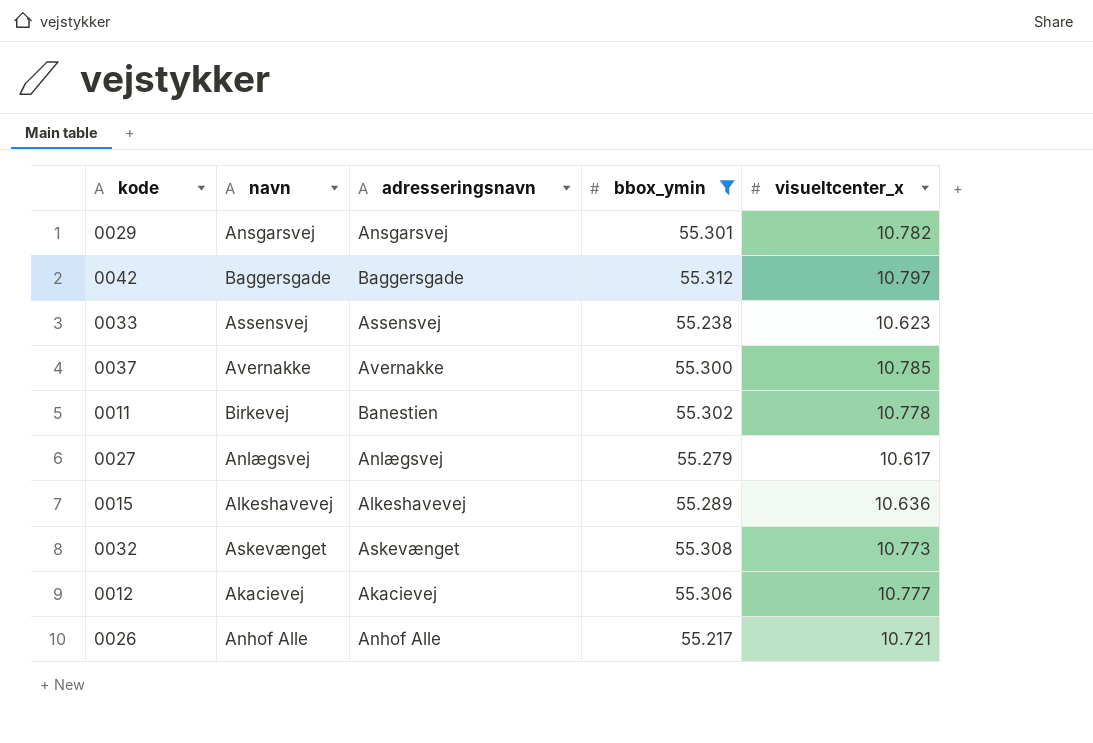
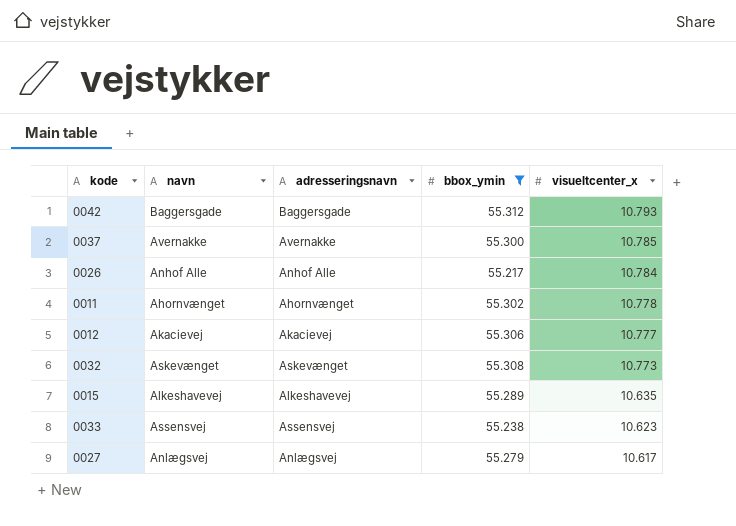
row order: none -> visueltcenter_x descending
row 0029: Ansgarsvej | Ansgarsvej | 55.301 | 10.782 -> none
0042 | visueltcenter_x: 10.797 -> 10.793
0026 | visueltcenter_x: 10.721 -> 10.784
0011 | navn: Birkevej -> Ahornvænget
0011 | adresseringsnavn: Banestien -> Ahornvænget
0015 | visueltcenter_x: 10.636 -> 10.635

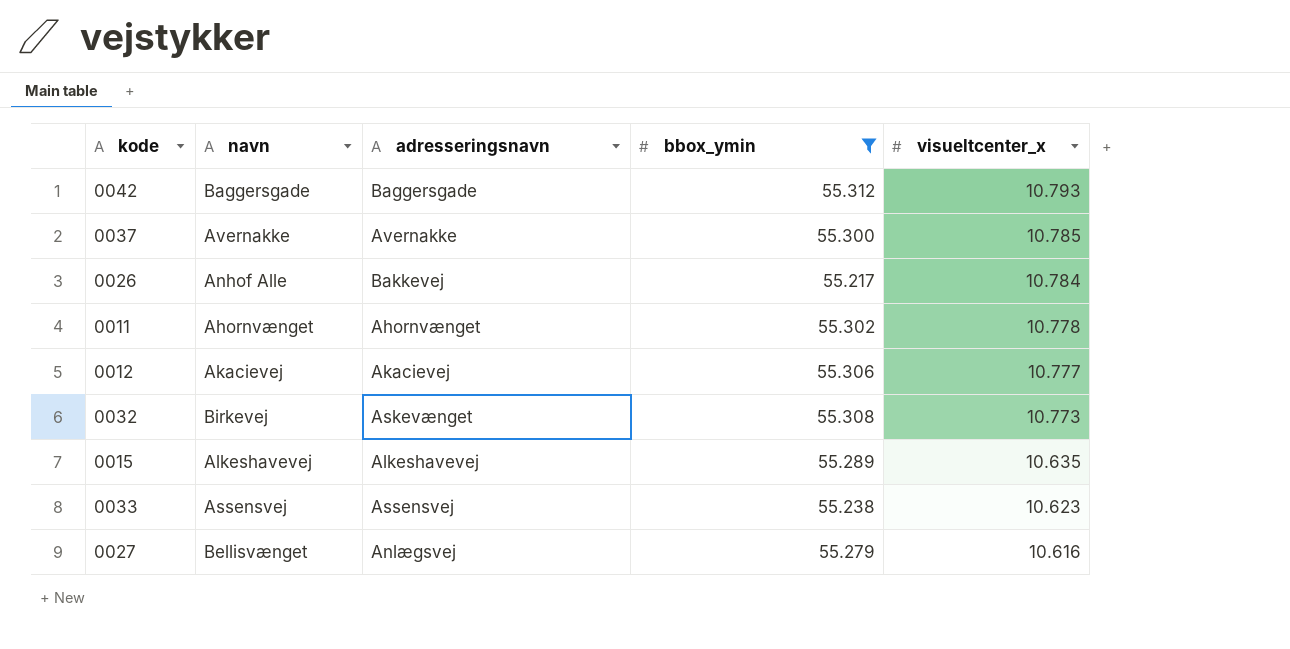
0026 | adresseringsnavn: Anhof Alle -> Bakkevej
0032 | navn: Askevænget -> Birkevej
0027 | navn: Anlægsvej -> Bellisvænget
0027 | visueltcenter_x: 10.617 -> 10.616

